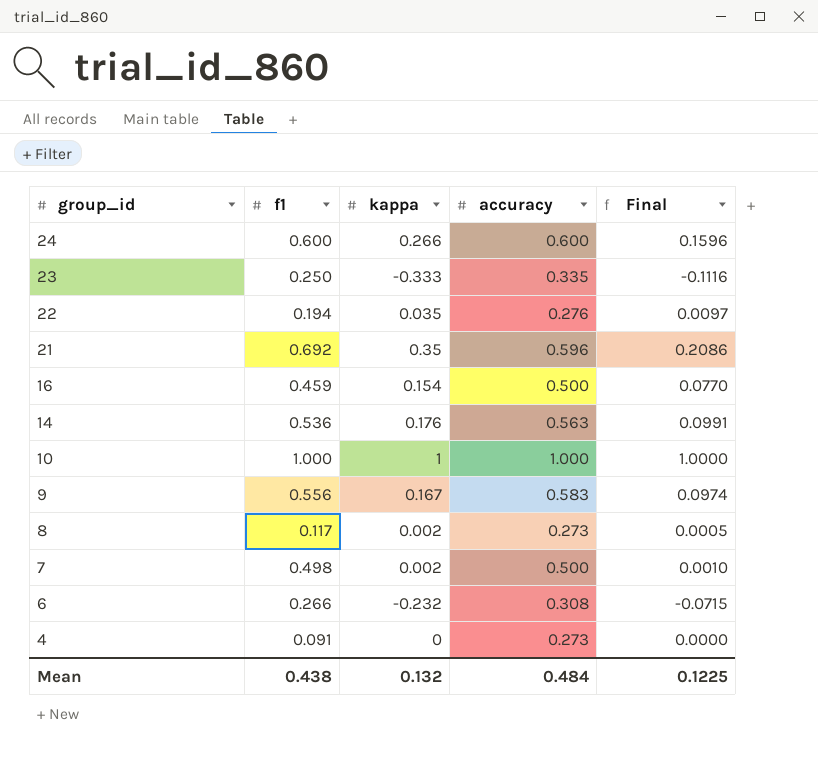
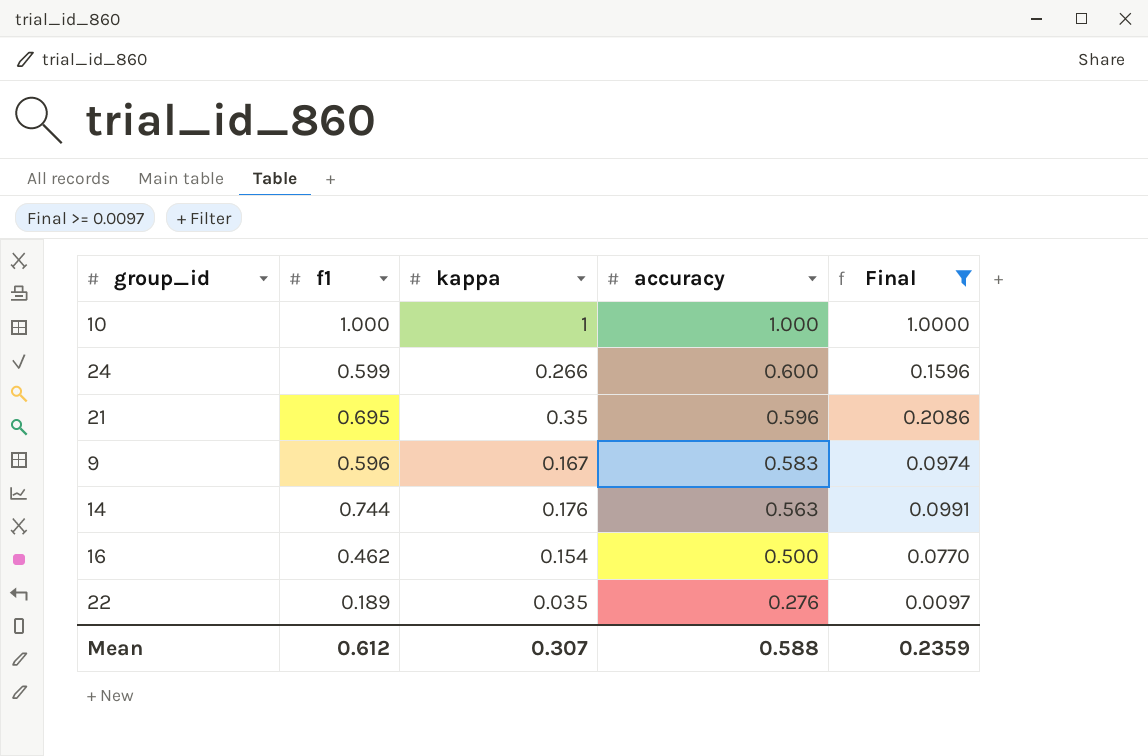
filter: none -> Final >= 0.0097
row order: group_id descending -> accuracy descending
24 | f1: 0.600 -> 0.599
21 | f1: 0.692 -> 0.695
9 | f1: 0.556 -> 0.596
14 | f1: 0.536 -> 0.744
16 | f1: 0.459 -> 0.462
22 | f1: 0.194 -> 0.189
Mean | f1: 0.438 -> 0.612
Mean | kappa: 0.132 -> 0.307
Mean | accuracy: 0.484 -> 0.588
Mean | Final: 0.1225 -> 0.2359

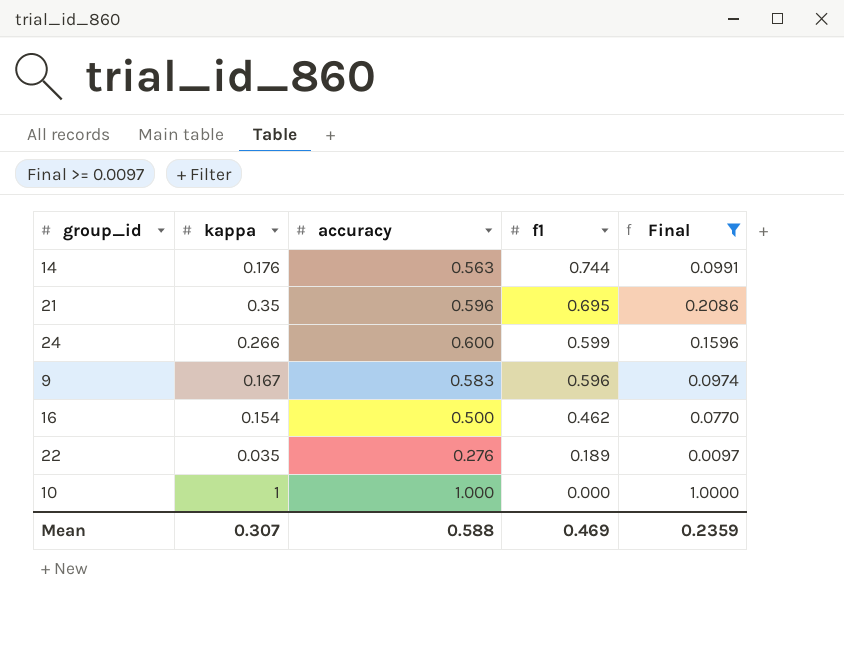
row order: accuracy descending -> f1 descending
column f1 | position: 2 -> 4
10 | f1: 1.000 -> 0.000
Mean | f1: 0.612 -> 0.469

